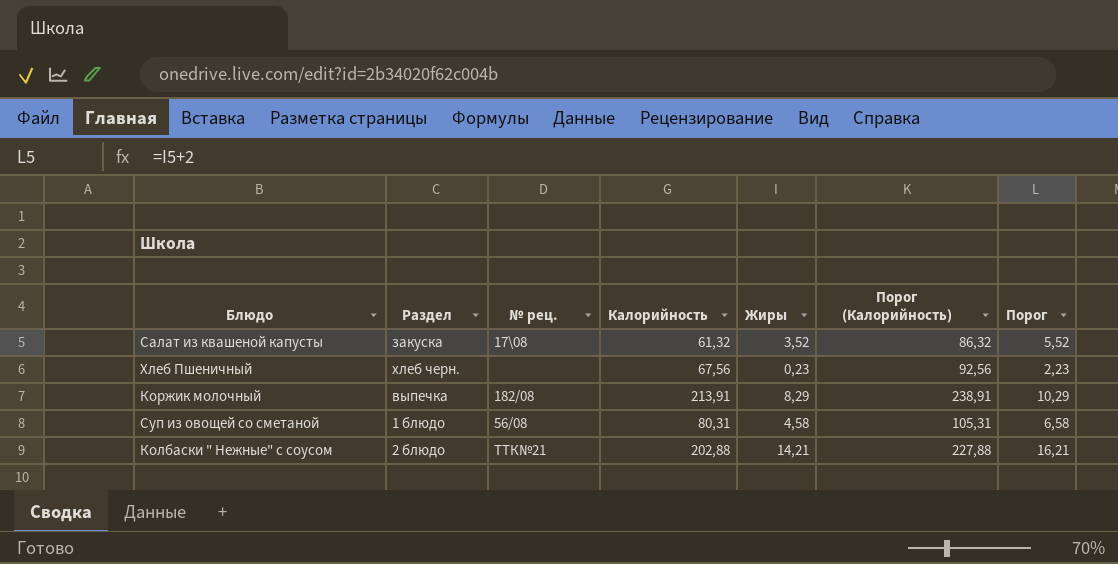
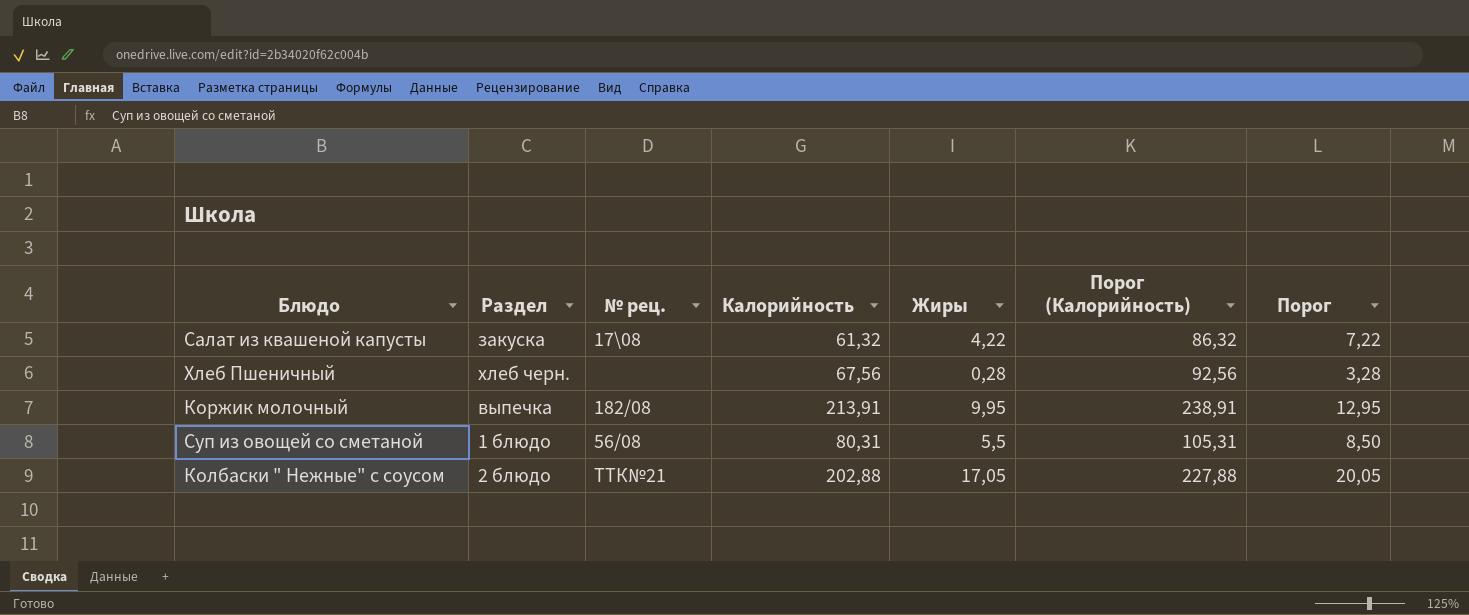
column Порог | formula: [Жиры] + 2 -> [Жиры] + 3
Салат из квашеной капусты | Жиры: 3,52 -> 4,22
Хлеб Пшеничный | Жиры: 0,23 -> 0,28
Коржик молочный | Жиры: 8,29 -> 9,95
Суп из овощей со сметаной | Жиры: 4,58 -> 5,5
Колбаски " Нежные" с соусом | Жиры: 14,21 -> 17,05

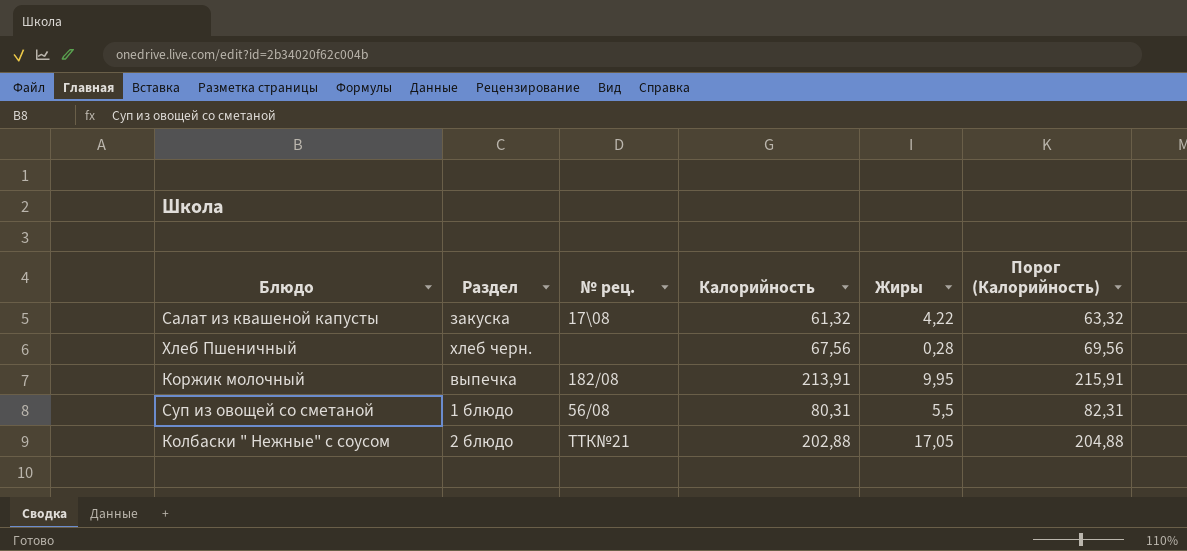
column Порог | formula: [Жиры] + 3 -> none
column Порог (Калорийность) | formula: [Калорийность] + 25 -> [Калорийность] + 2

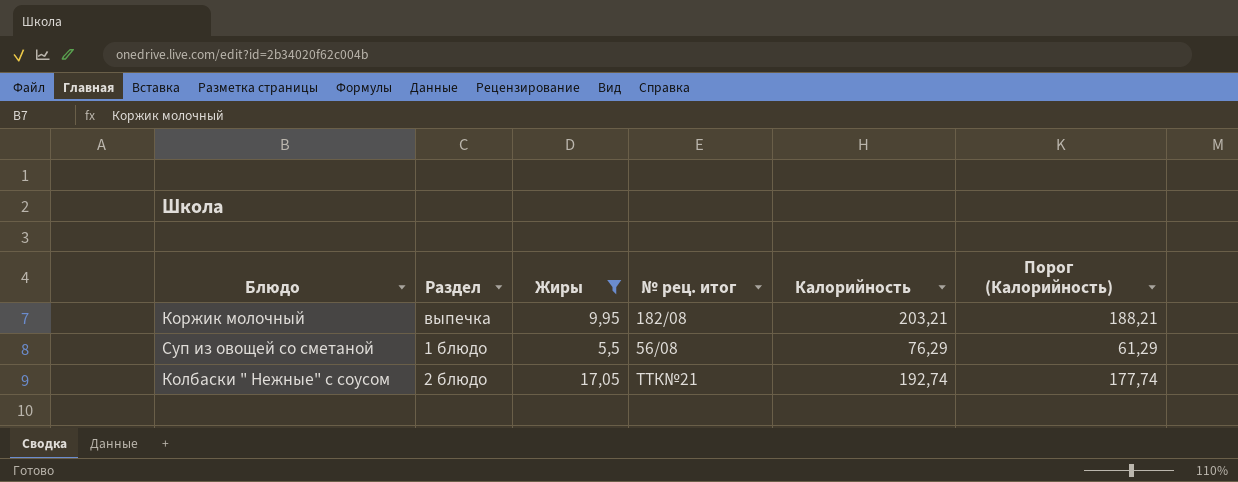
filter: none -> Жиры >= 5,5
column Жиры | position: 5 -> 3
column name: № рец. -> № рец. итог
column Порог (Калорийность) | formula: [Калорийность] + 2 -> [Калорийность] - 15
Коржик молочный | Калорийность: 213,91 -> 203,21
Суп из овощей со сметаной | Калорийность: 80,31 -> 76,29
Колбаски " Нежные" с соусом | Калорийность: 202,88 -> 192,74

